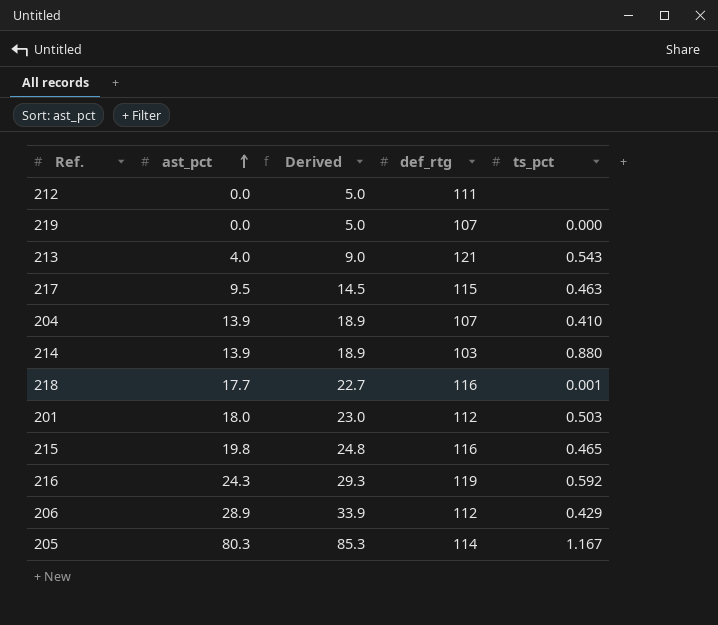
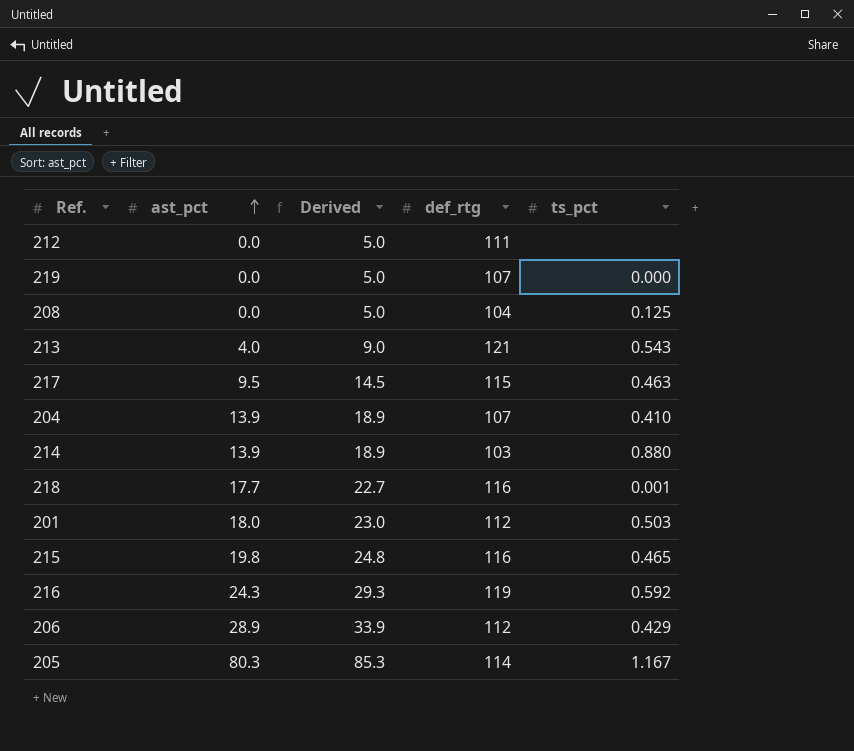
row 208: none -> 0.0 | 5.0 | 104 | 0.125

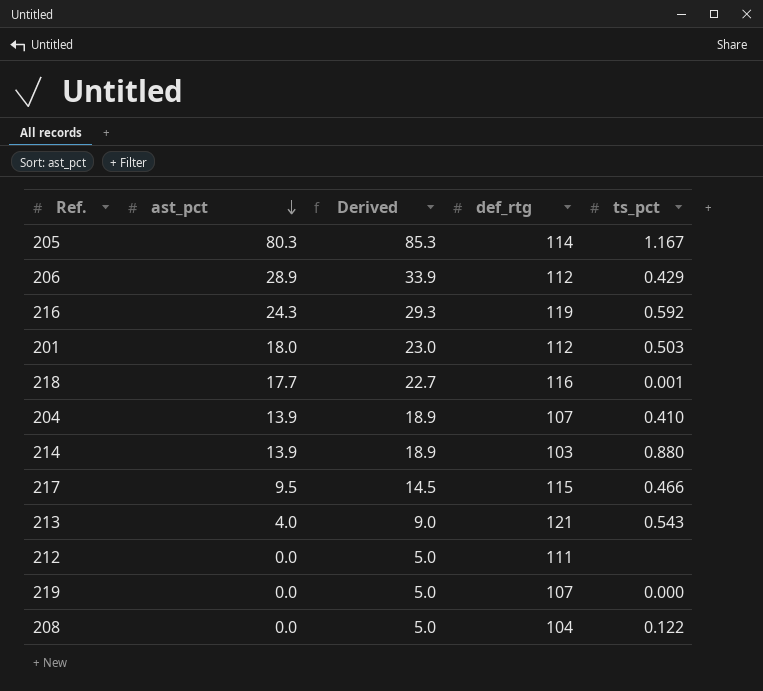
row order: ast_pct ascending -> ast_pct descending
row 215: 19.8 | 24.8 | 116 | 0.465 -> none
217 | ts_pct: 0.463 -> 0.466
208 | ts_pct: 0.125 -> 0.122

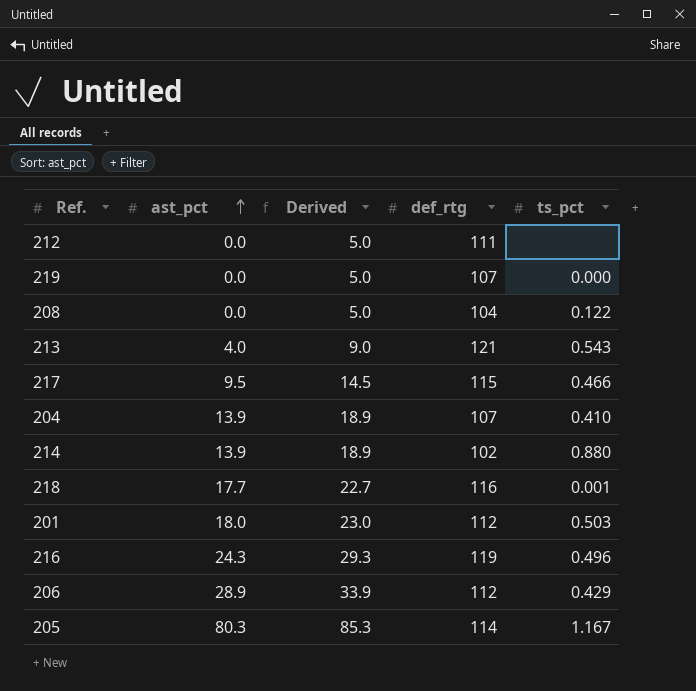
row order: ast_pct descending -> ast_pct ascending
214 | def_rtg: 103 -> 102
216 | ts_pct: 0.592 -> 0.496

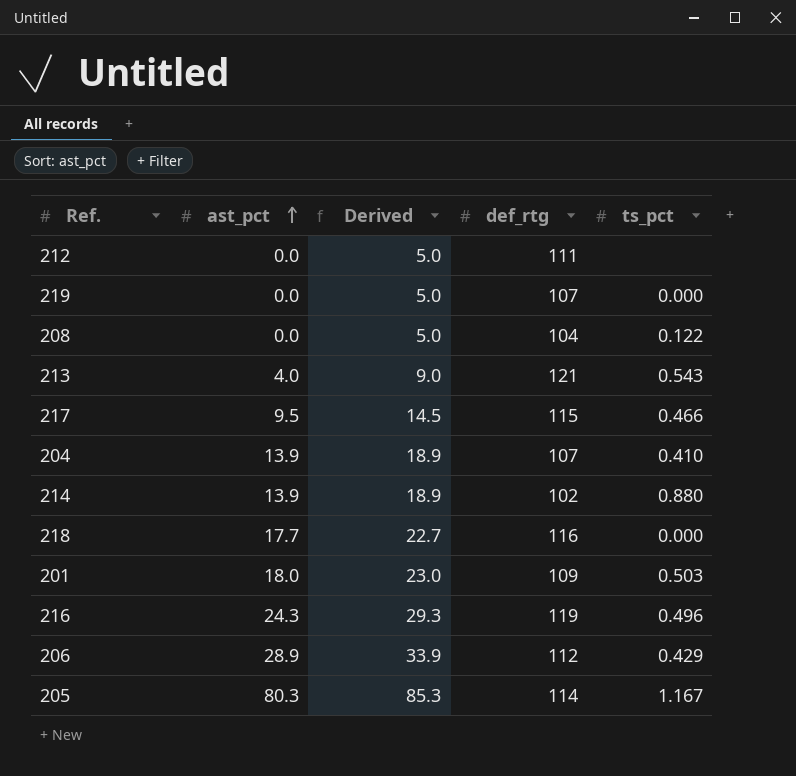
218 | ts_pct: 0.001 -> 0.000
201 | def_rtg: 112 -> 109

